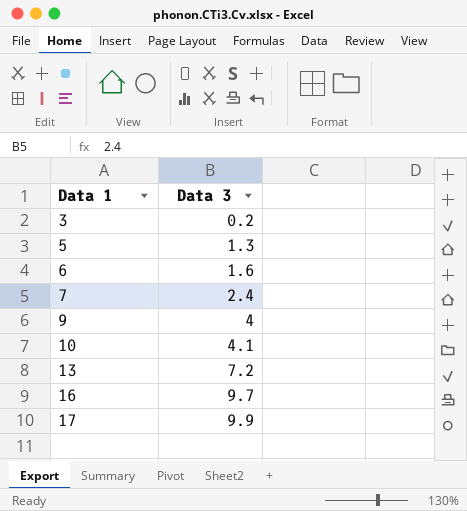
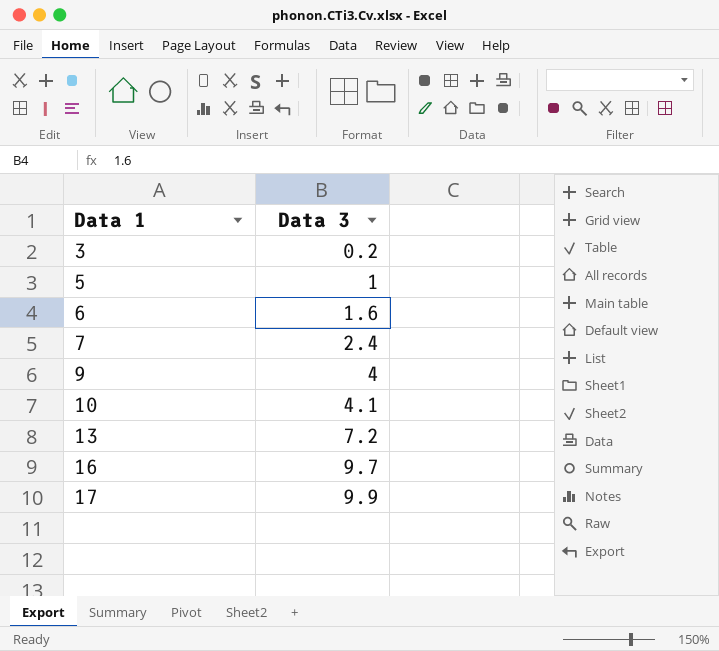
5 | Data 3: 1.3 -> 1

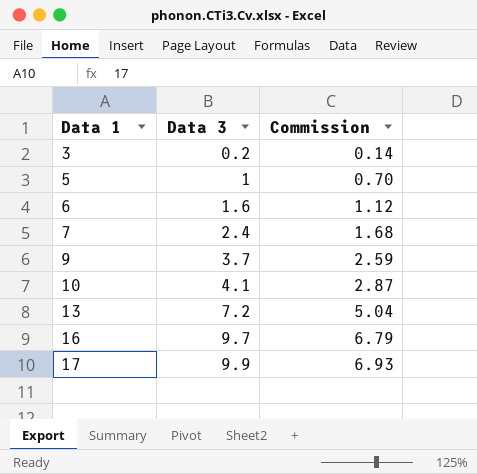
column Commission | formula: none -> [Data 3] * 0.7
9 | Data 3: 4 -> 3.7

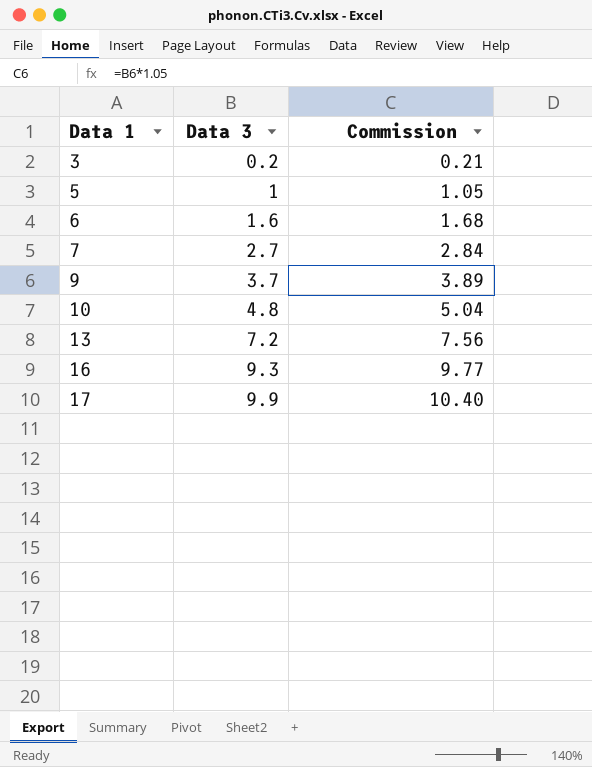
column Commission | formula: [Data 3] * 0.7 -> [Data 3] * 1.05
7 | Data 3: 2.4 -> 2.7
10 | Data 3: 4.1 -> 4.8
16 | Data 3: 9.7 -> 9.3

